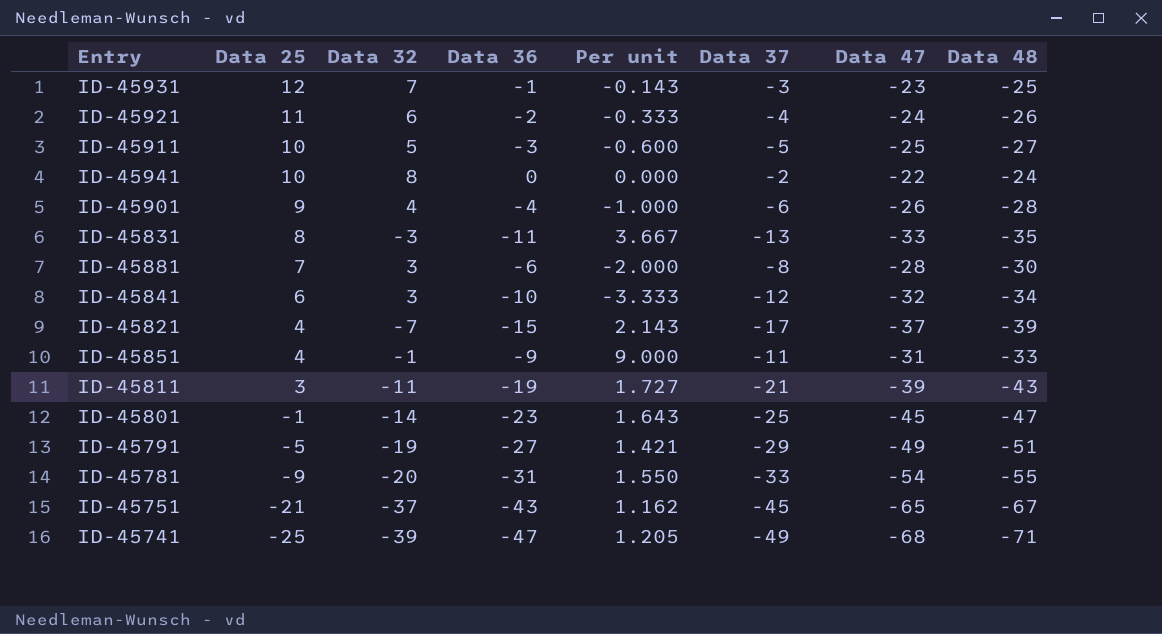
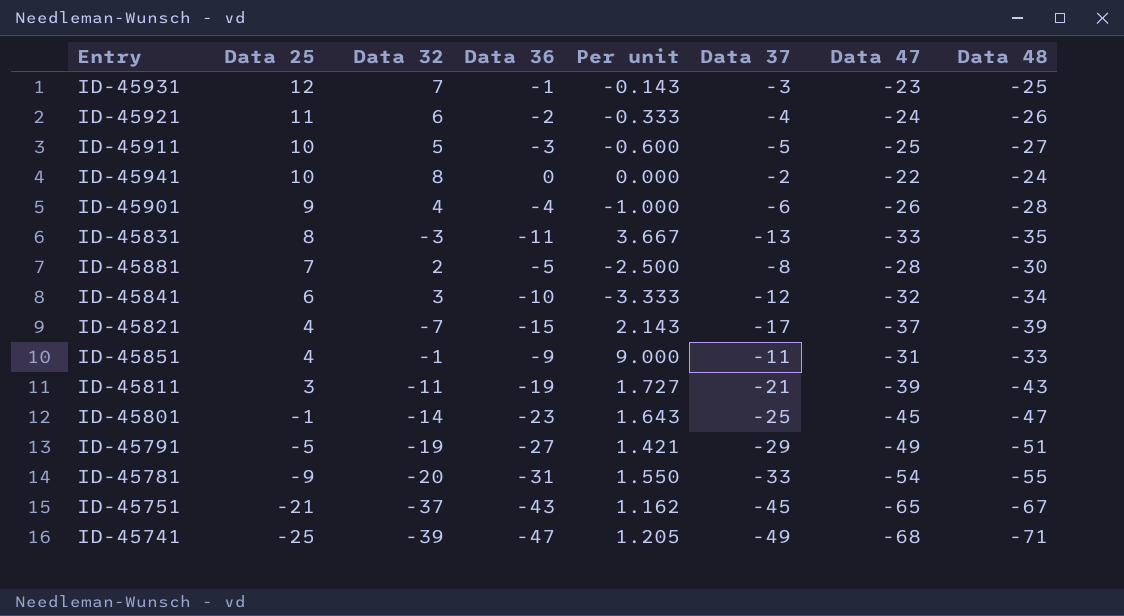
ID-45881 | Data 32: 3 -> 2
ID-45881 | Data 36: -6 -> -5
ID-45881 | Per unit: -2.000 -> -2.500

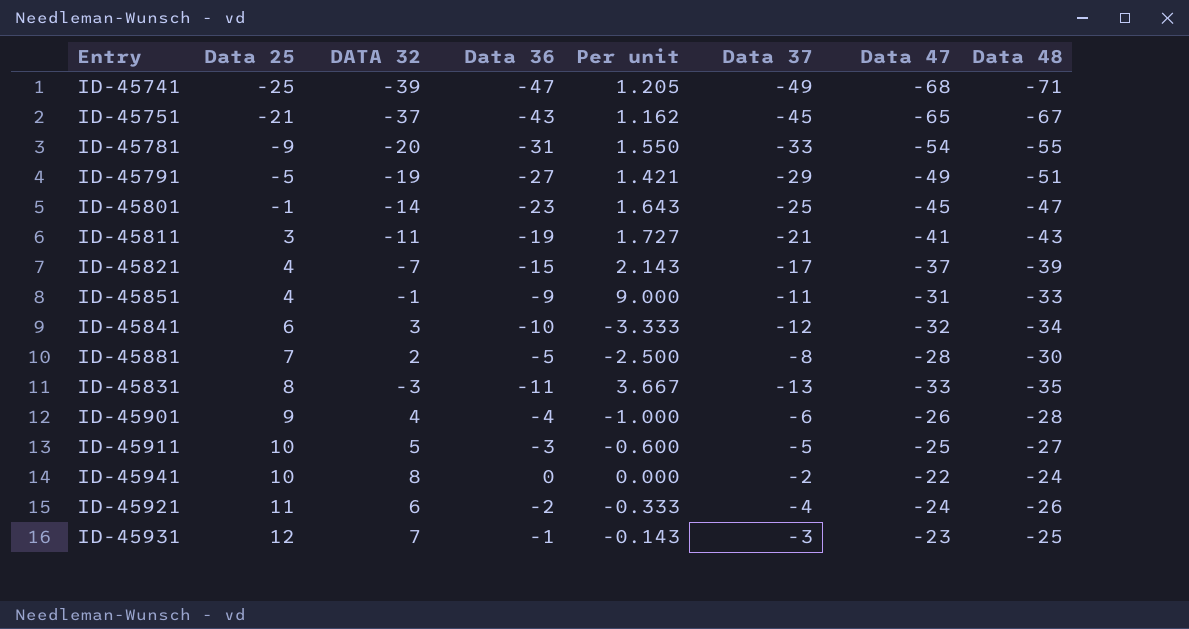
row order: Data 25 descending -> Data 25 ascending
column name: Data 32 -> DATA 32
ID-45811 | Data 47: -39 -> -41

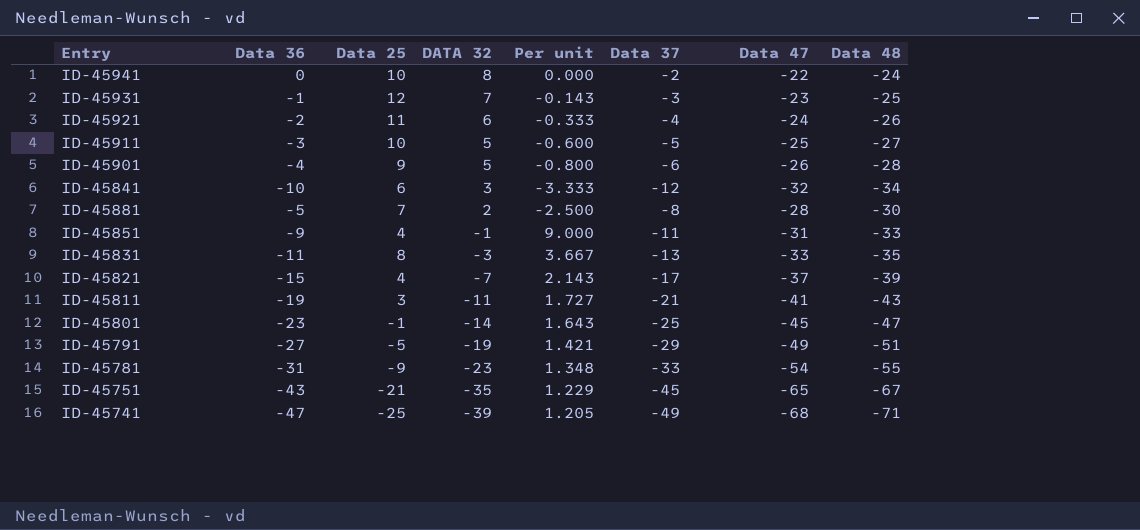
row order: Data 25 ascending -> DATA 32 descending
column Data 36 | position: 4 -> 2
ID-45901 | DATA 32: 4 -> 5
ID-45901 | Per unit: -1.000 -> -0.800
ID-45781 | DATA 32: -20 -> -23
ID-45781 | Per unit: 1.550 -> 1.348
ID-45751 | DATA 32: -37 -> -35
ID-45751 | Per unit: 1.162 -> 1.229

